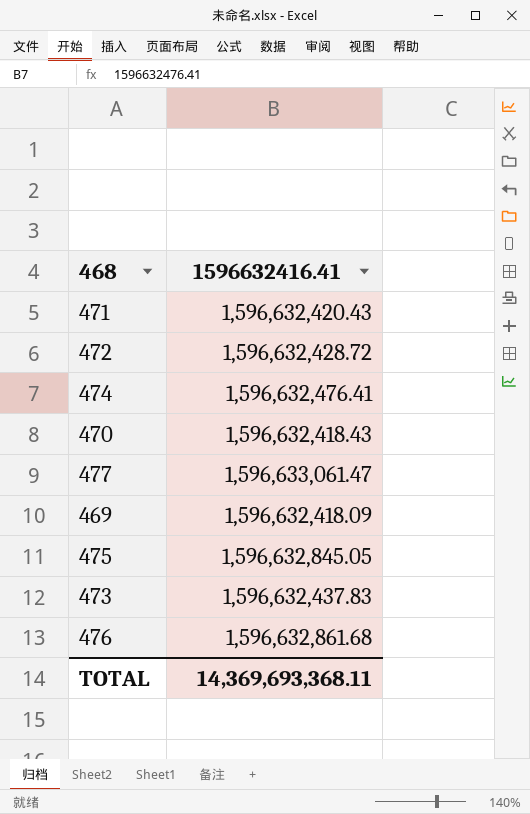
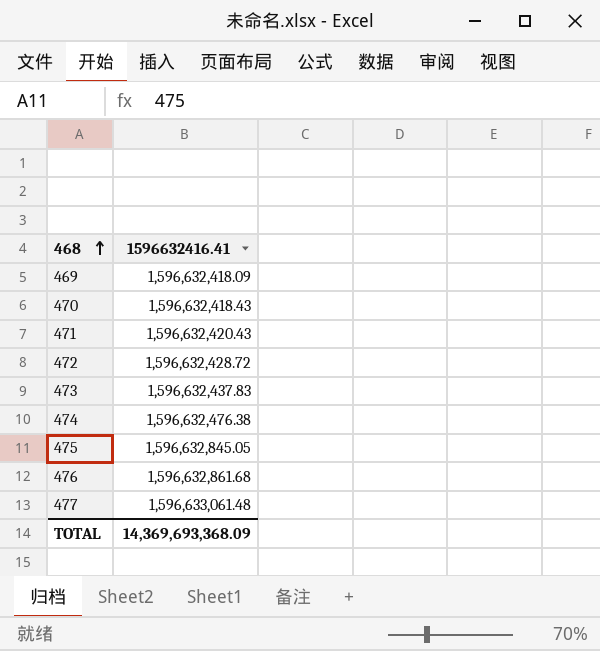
row order: none -> 468 ascending
474 | 1596632416.41: 1,596,632,476.41 -> 1,596,632,476.38
477 | 1596632416.41: 1,596,633,061.47 -> 1,596,633,061.48
TOTAL | 1596632416.41: 14,369,693,368.11 -> 14,369,693,368.09

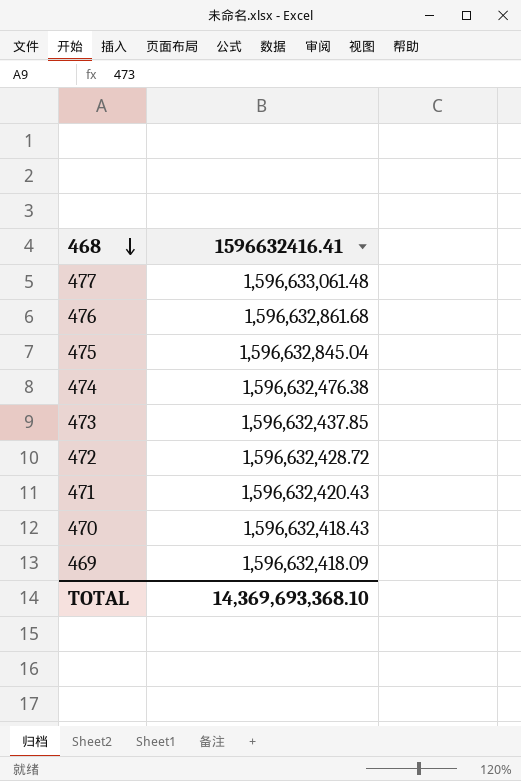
row order: 468 ascending -> 468 descending
475 | 1596632416.41: 1,596,632,845.05 -> 1,596,632,845.04
473 | 1596632416.41: 1,596,632,437.83 -> 1,596,632,437.85
TOTAL | 1596632416.41: 14,369,693,368.09 -> 14,369,693,368.10

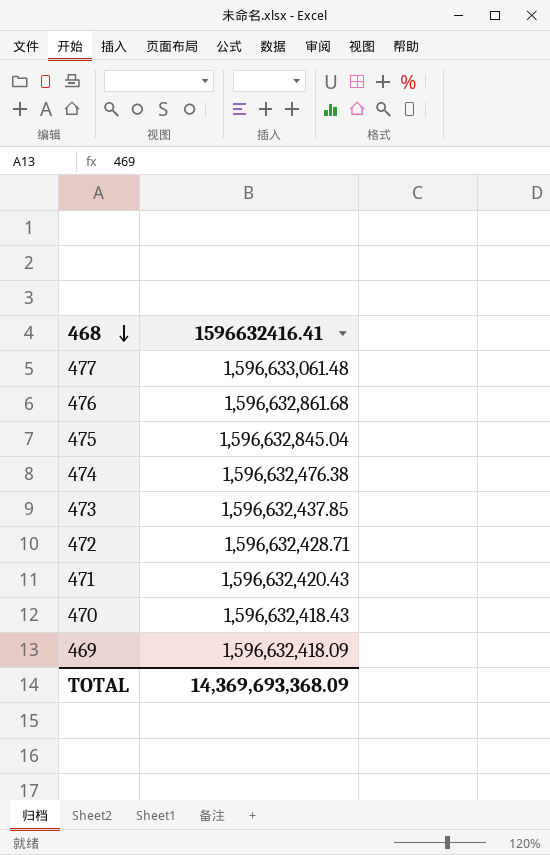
472 | 1596632416.41: 1,596,632,428.72 -> 1,596,632,428.71
TOTAL | 1596632416.41: 14,369,693,368.10 -> 14,369,693,368.09

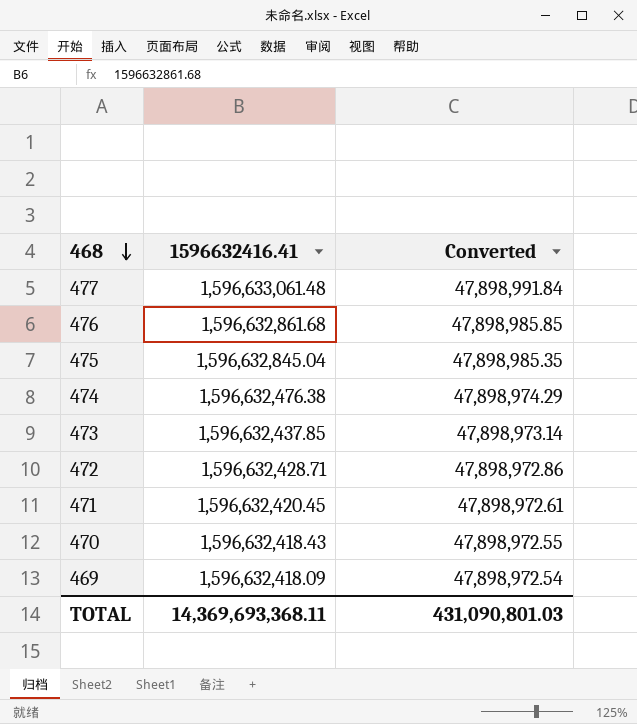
column Converted | formula: none -> [1596632416.41] * 0.03
471 | 1596632416.41: 1,596,632,420.43 -> 1,596,632,420.45
TOTAL | 1596632416.41: 14,369,693,368.09 -> 14,369,693,368.11

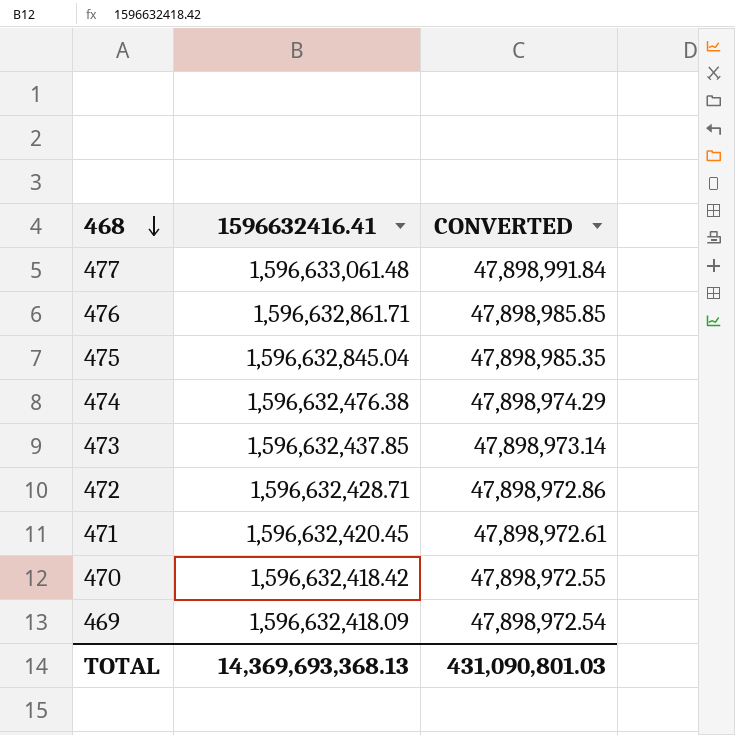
column name: Converted -> CONVERTED
476 | 1596632416.41: 1,596,632,861.68 -> 1,596,632,861.71
470 | 1596632416.41: 1,596,632,418.43 -> 1,596,632,418.42
TOTAL | 1596632416.41: 14,369,693,368.11 -> 14,369,693,368.13

